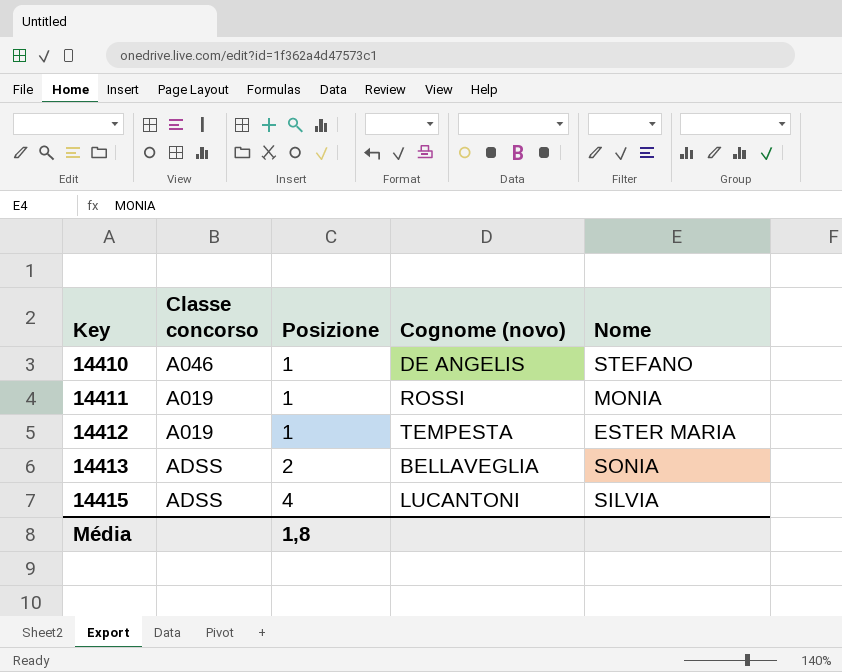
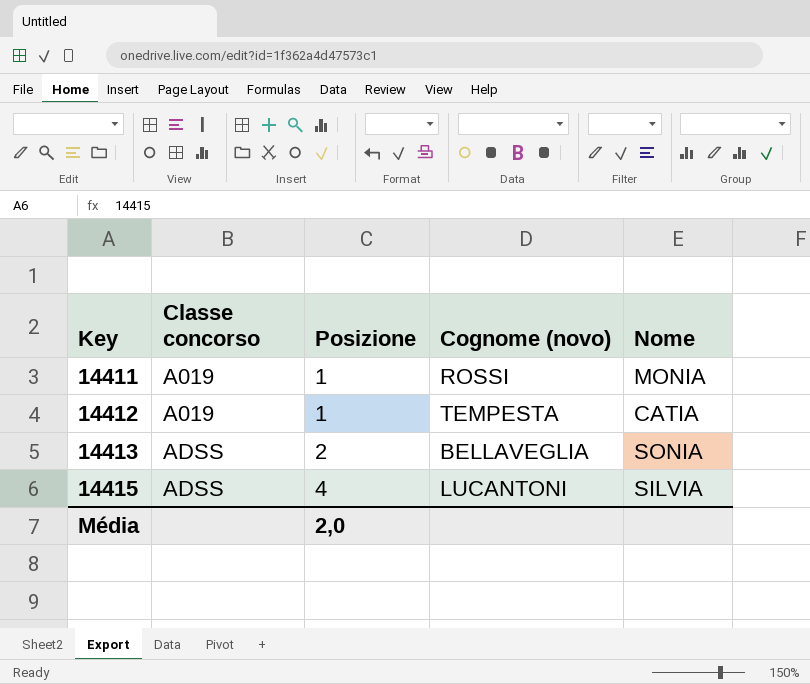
row 14410: A046 | 1 | DE ANGELIS | STEFANO -> none
14412 | Nome: ESTER MARIA -> CATIA
Média | Posizione: 1,8 -> 2,0

